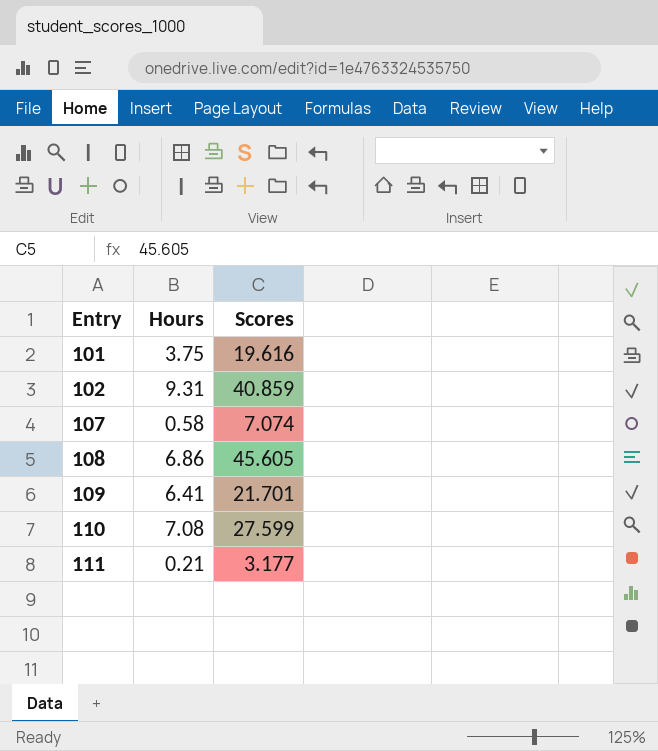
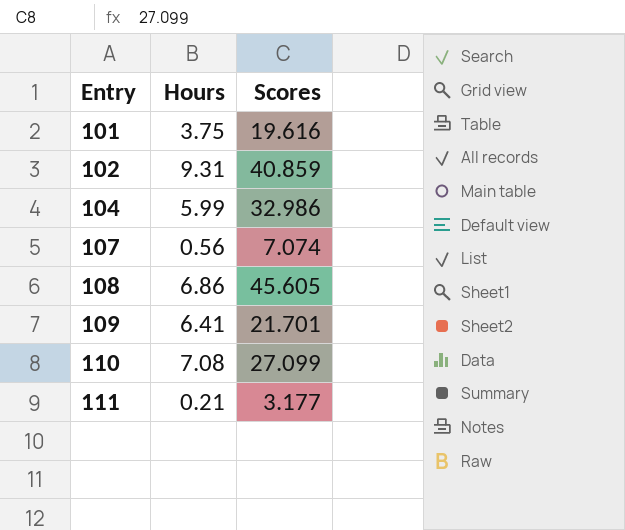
row 104: none -> 5.99 | 32.986
107 | Hours: 0.58 -> 0.56
110 | Scores: 27.599 -> 27.099

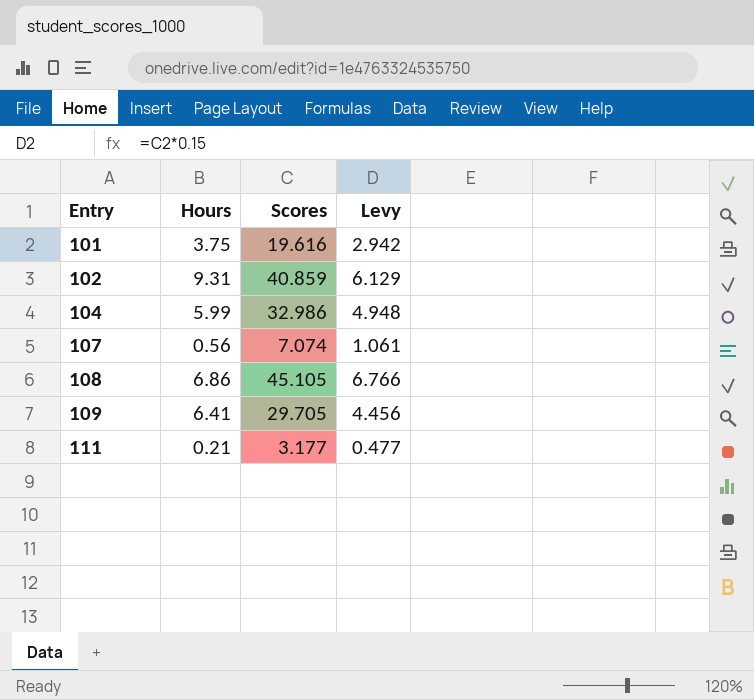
column Levy | formula: none -> [Scores] * 0.15
row 110: 7.08 | 27.099 -> none
108 | Scores: 45.605 -> 45.105
109 | Scores: 21.701 -> 29.705

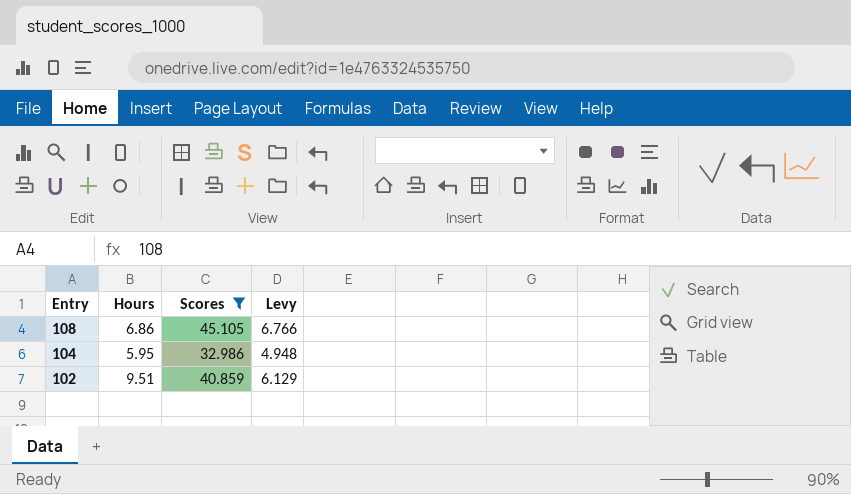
filter: none -> Scores >= 32.986
row order: Entry ascending -> Entry descending
104 | Hours: 5.99 -> 5.95
102 | Hours: 9.31 -> 9.51

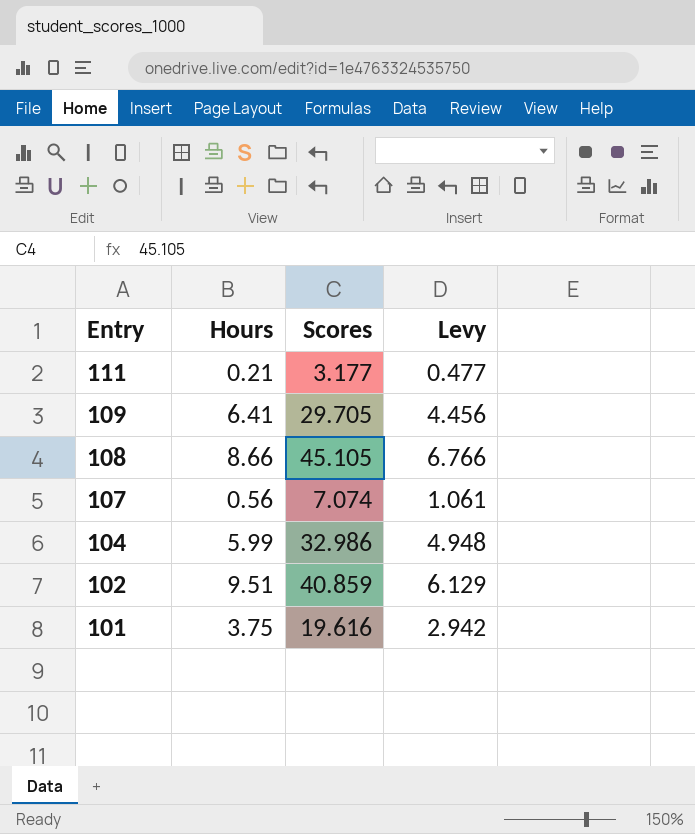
filter: Scores >= 32.986 -> none
108 | Hours: 6.86 -> 8.66
104 | Hours: 5.95 -> 5.99

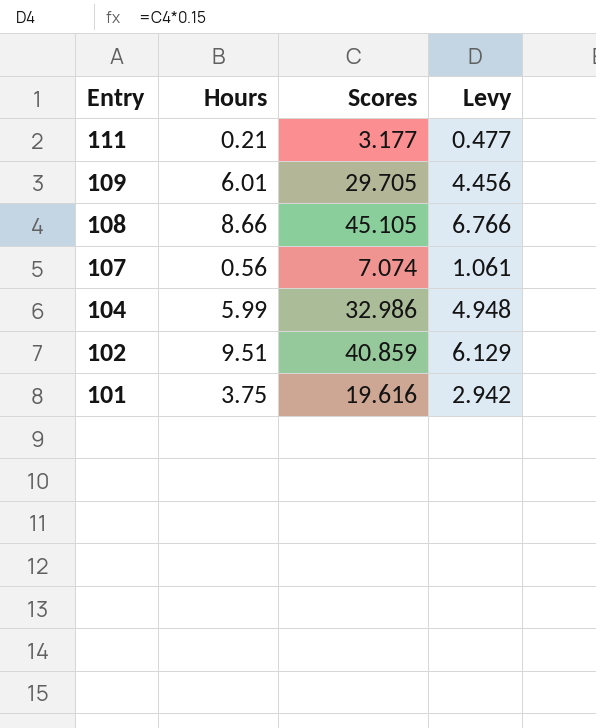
109 | Hours: 6.41 -> 6.01

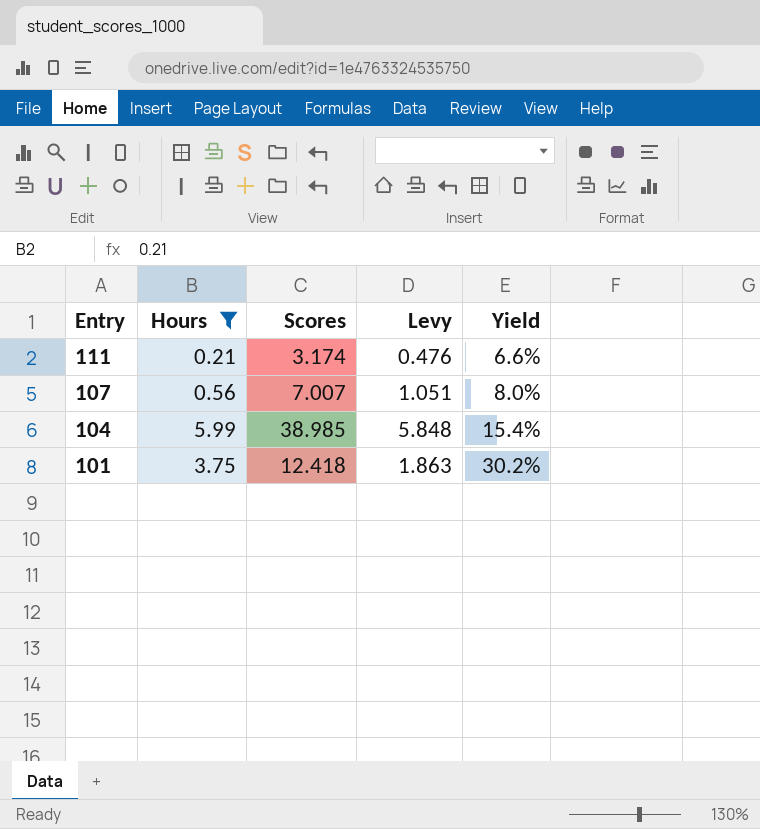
filter: none -> Hours <= 5.99
column Yield | formula: none -> [Hours] / [Scores]
111 | Scores: 3.177 -> 3.174
111 | Levy: 0.477 -> 0.476
107 | Scores: 7.074 -> 7.007
107 | Levy: 1.061 -> 1.051
104 | Scores: 32.986 -> 38.985
104 | Levy: 4.948 -> 5.848
101 | Scores: 19.616 -> 12.418
101 | Levy: 2.942 -> 1.863

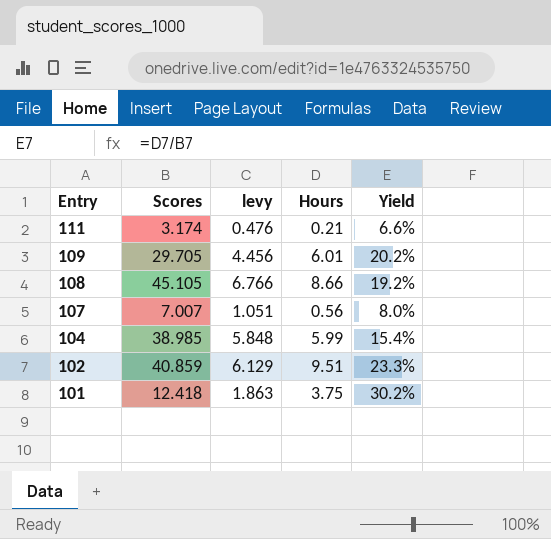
filter: Hours <= 5.99 -> none
column name: Levy -> levy
column Hours | position: 2 -> 4

